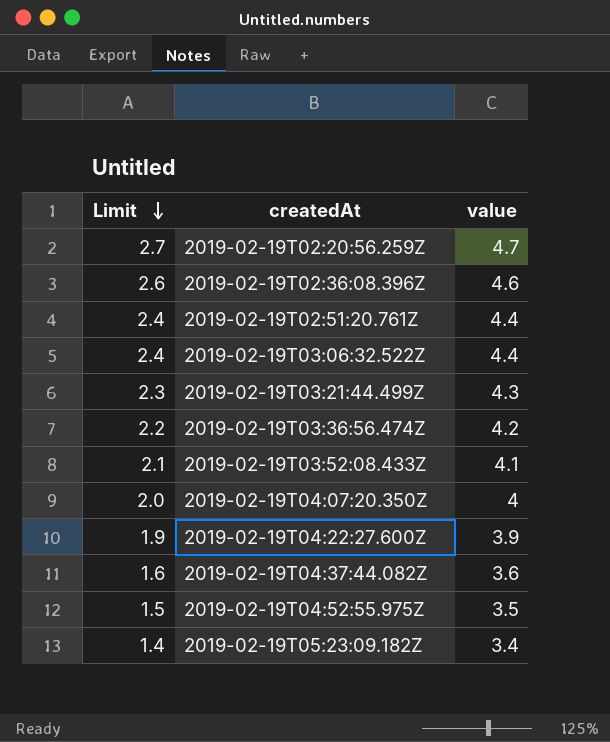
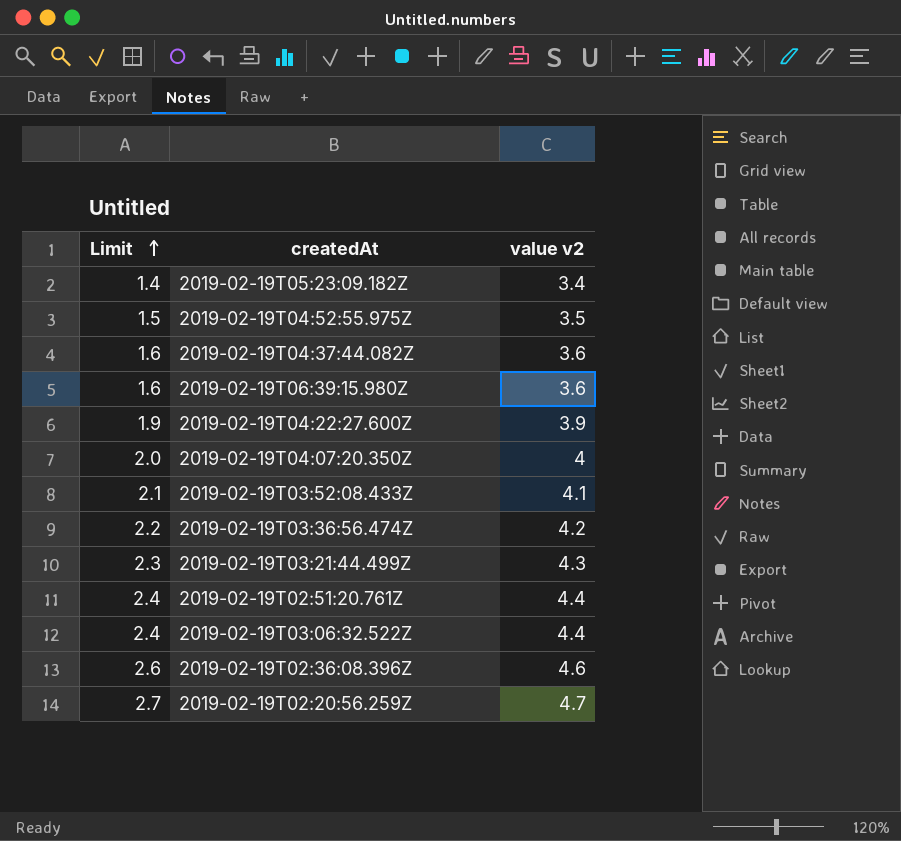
row order: Limit descending -> Limit ascending
column name: value -> value v2
row 2019-02-19T06:39:15.980Z: none -> 1.6 | 3.6

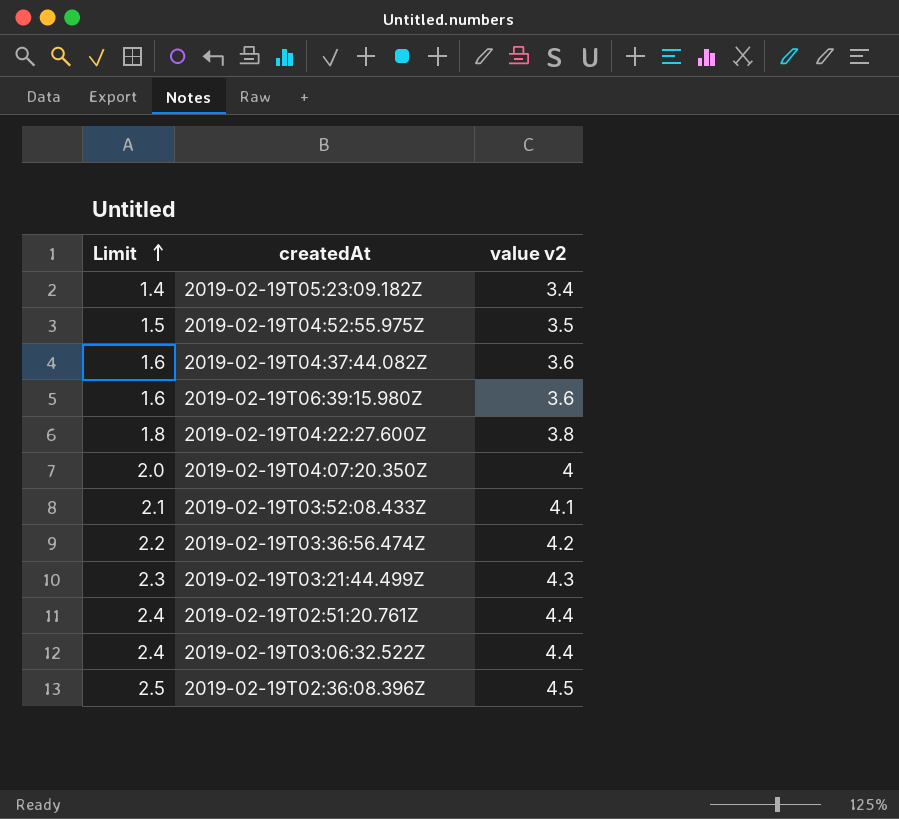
row 2019-02-19T02:20:56.259Z: 2.7 | 4.7 -> none
2019-02-19T04:22:27.600Z | Limit: 1.9 -> 1.8
2019-02-19T04:22:27.600Z | value v2: 3.9 -> 3.8
2019-02-19T02:36:08.396Z | Limit: 2.6 -> 2.5
2019-02-19T02:36:08.396Z | value v2: 4.6 -> 4.5

